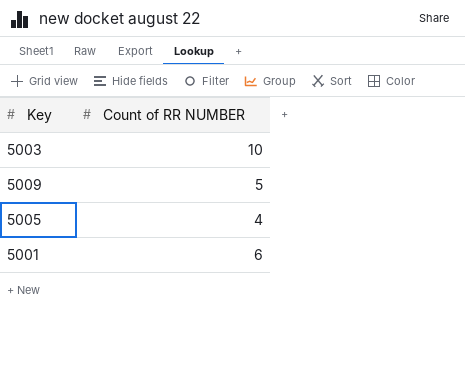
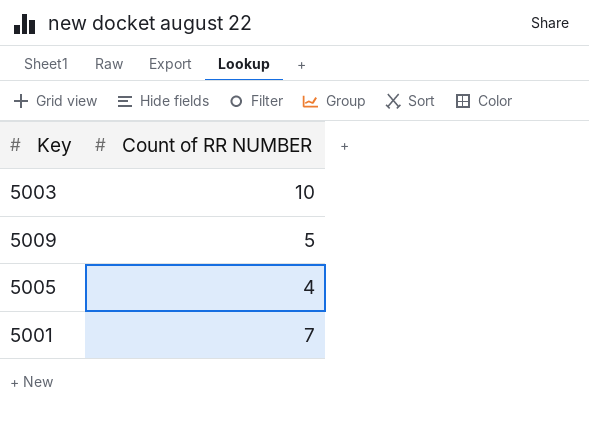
5001 | Count of RR NUMBER: 6 -> 7

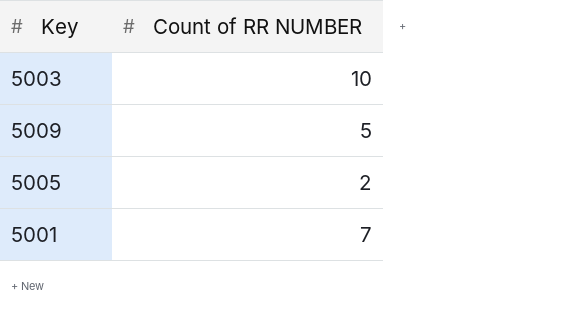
5005 | Count of RR NUMBER: 4 -> 2

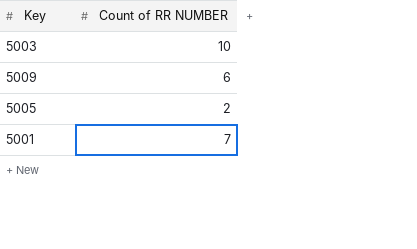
5009 | Count of RR NUMBER: 5 -> 6

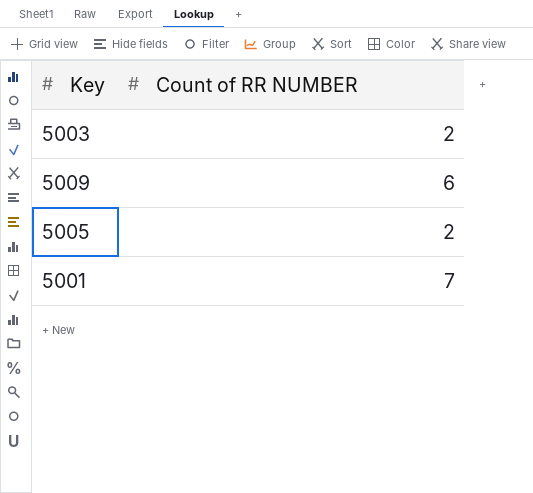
5003 | Count of RR NUMBER: 10 -> 2

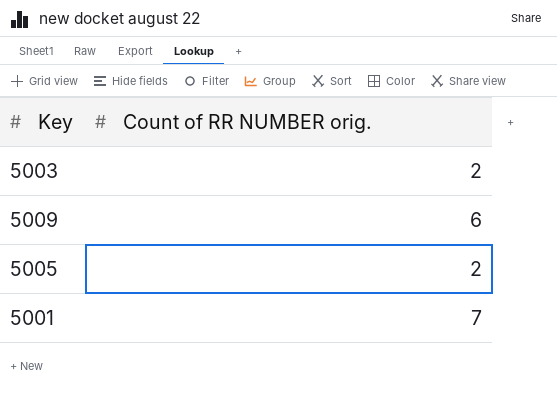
column name: Count of RR NUMBER -> Count of RR NUMBER orig.

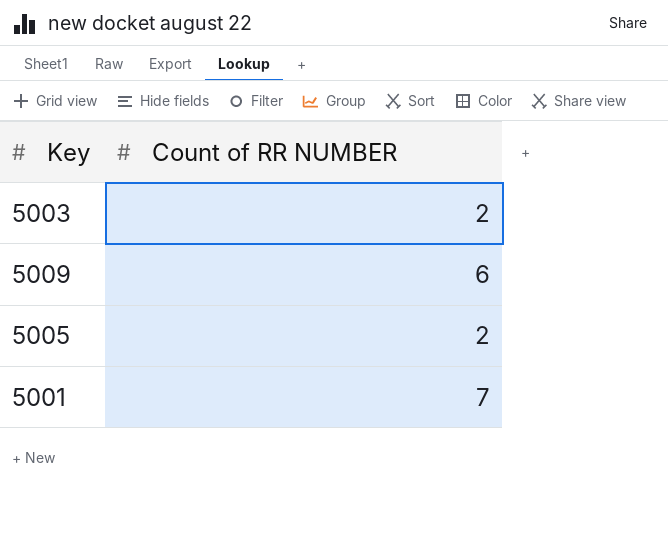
column name: Count of RR NUMBER orig. -> Count of RR NUMBER

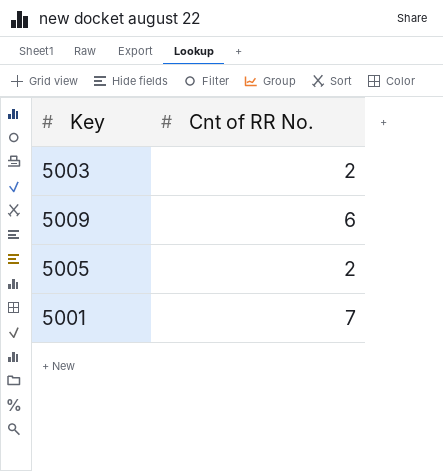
column name: Count of RR NUMBER -> Cnt of RR No.

